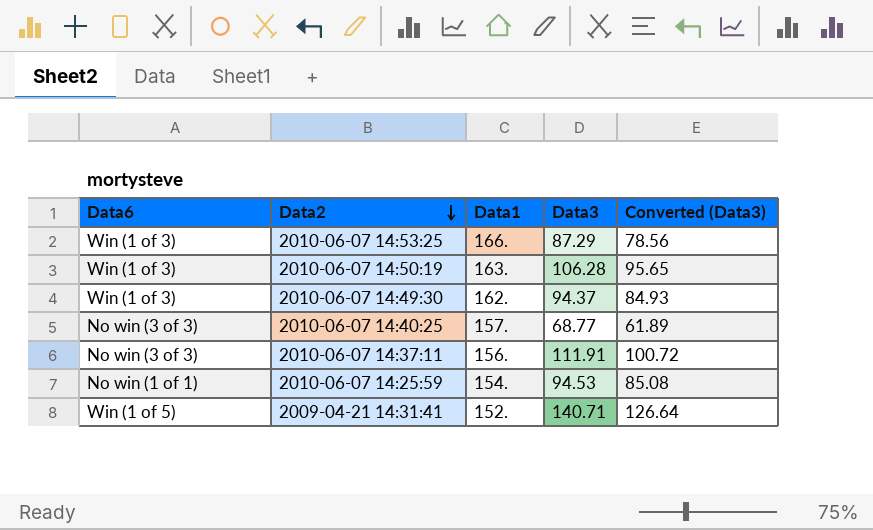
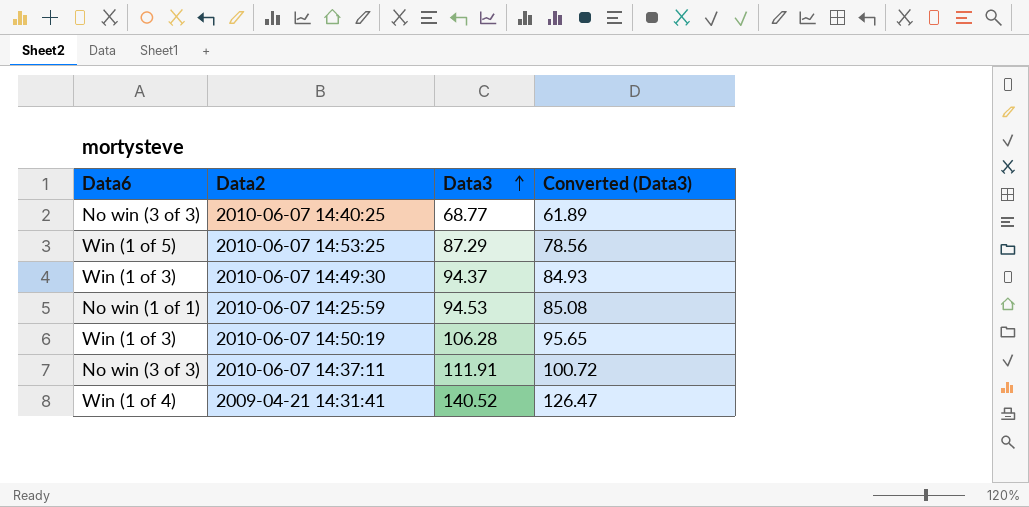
row order: Data2 descending -> Data3 ascending
column Data1 | position: 3 -> none
2010-06-07 14:53:25 | Data6: Win (1 of 3) -> Win (1 of 5)
2009-04-21 14:31:41 | Data6: Win (1 of 5) -> Win (1 of 4)
2009-04-21 14:31:41 | Data3: 140.71 -> 140.52
2009-04-21 14:31:41 | Converted (Data3): 126.64 -> 126.47

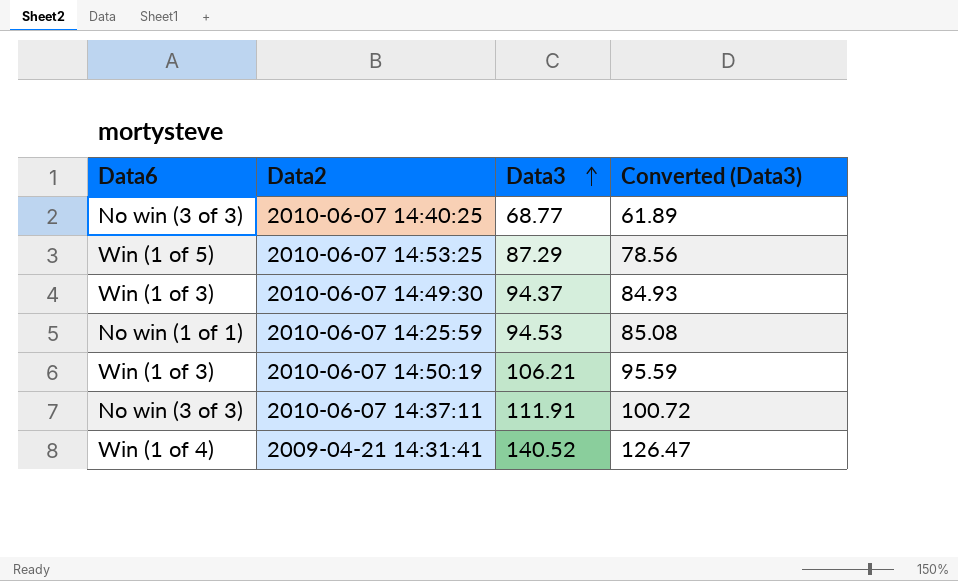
2010-06-07 14:50:19 | Data3: 106.28 -> 106.21
2010-06-07 14:50:19 | Converted (Data3): 95.65 -> 95.59

